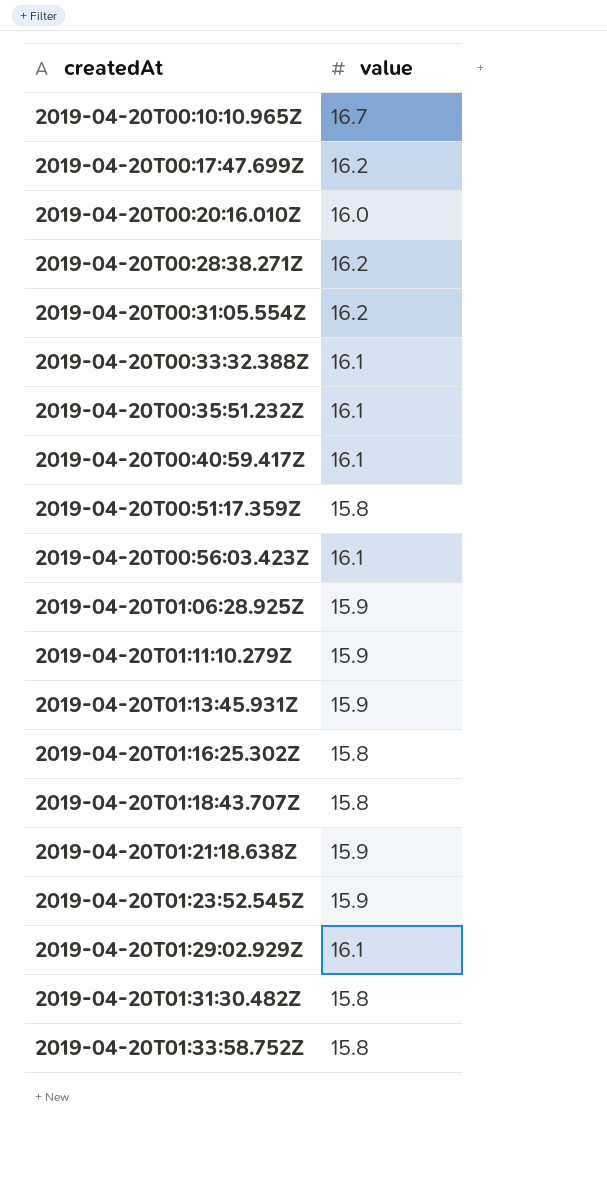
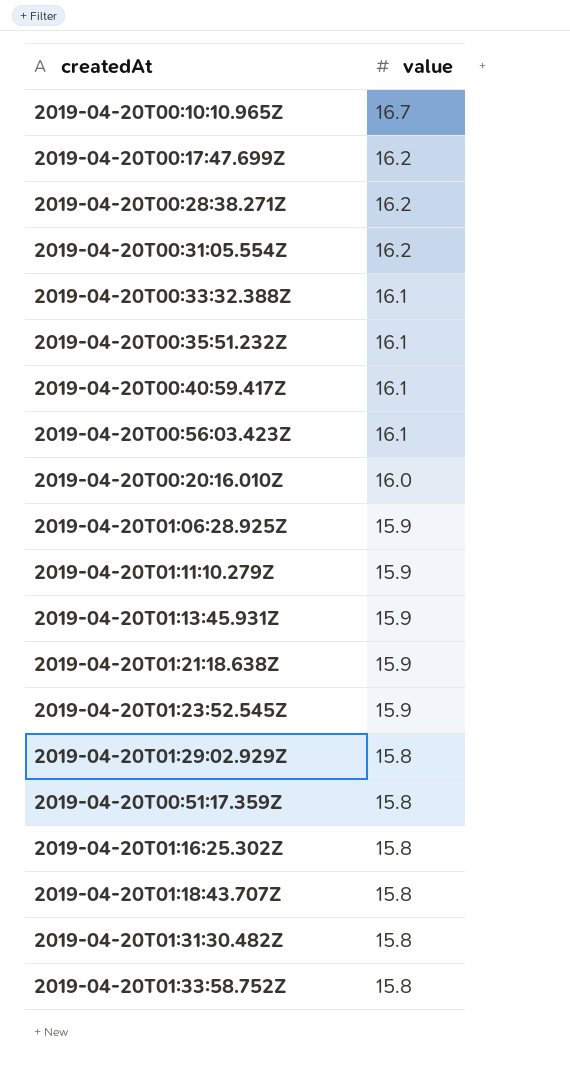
row order: createdAt ascending -> value descending
2019-04-20T01:29:02.929Z | value: 16.1 -> 15.8

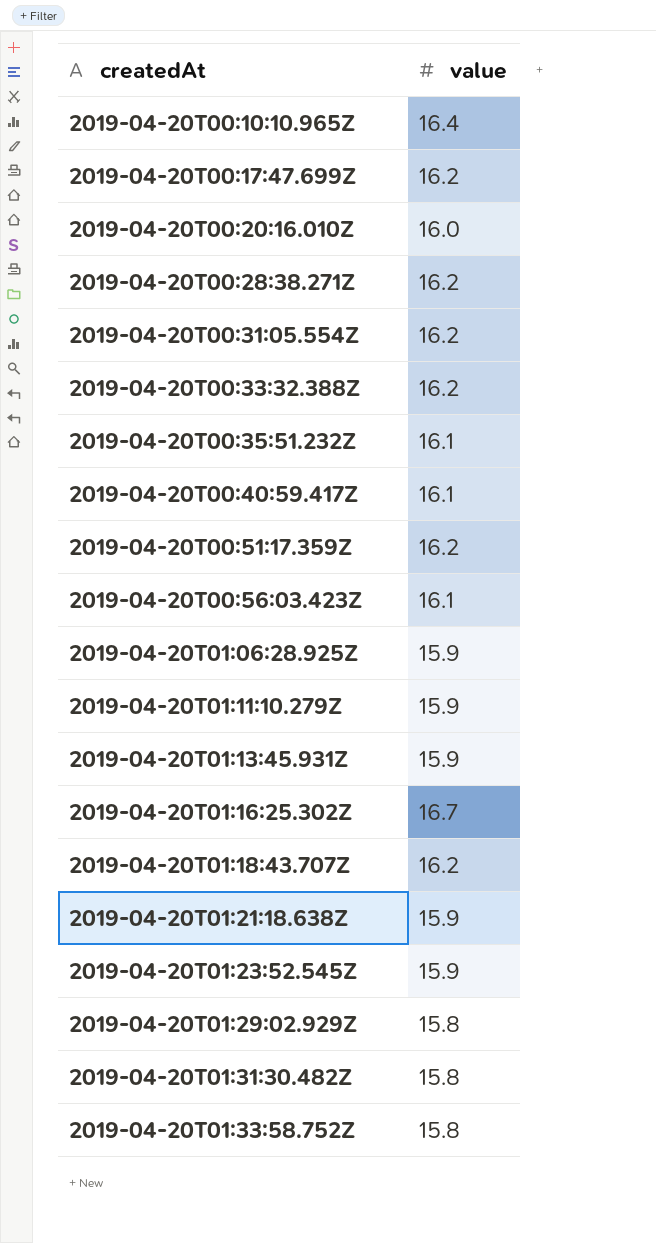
row order: value descending -> createdAt ascending
2019-04-20T00:10:10.965Z | value: 16.7 -> 16.4
2019-04-20T00:33:32.388Z | value: 16.1 -> 16.2
2019-04-20T00:51:17.359Z | value: 15.8 -> 16.2
2019-04-20T01:16:25.302Z | value: 15.8 -> 16.7
2019-04-20T01:18:43.707Z | value: 15.8 -> 16.2

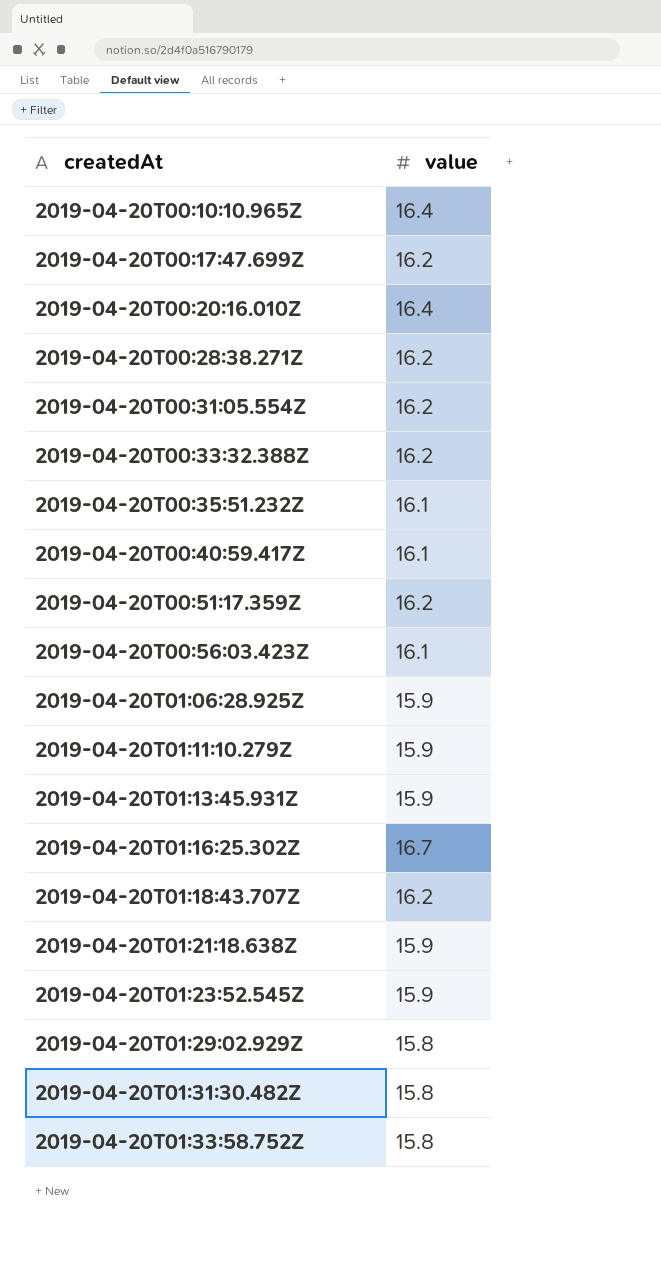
2019-04-20T00:20:16.010Z | value: 16.0 -> 16.4

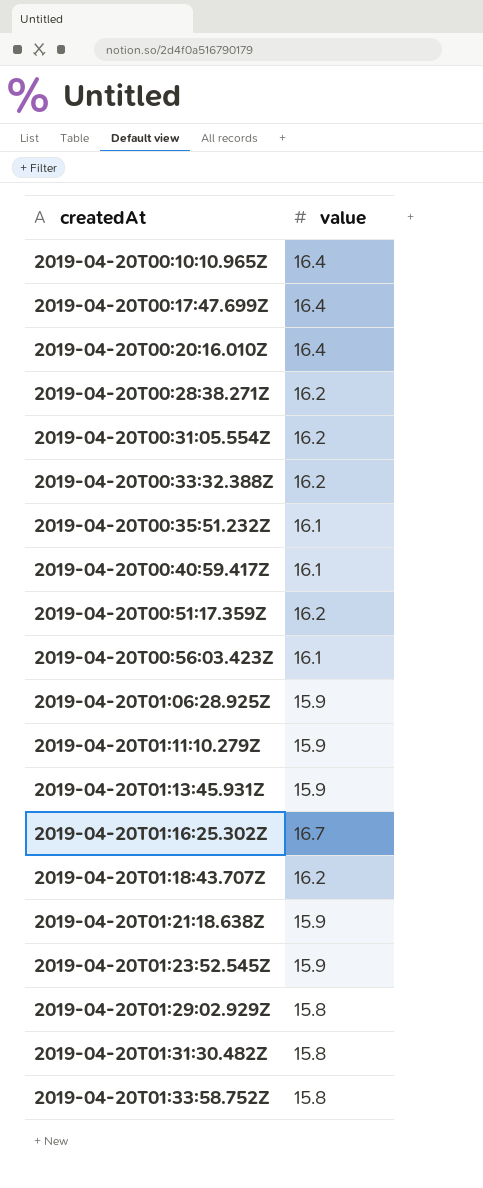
2019-04-20T00:17:47.699Z | value: 16.2 -> 16.4

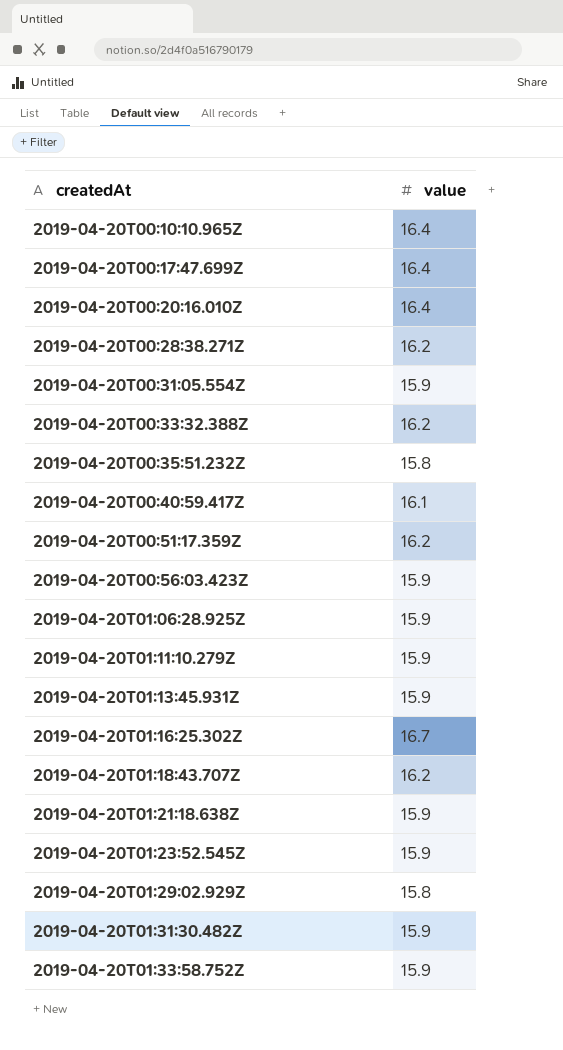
2019-04-20T00:31:05.554Z | value: 16.2 -> 15.9
2019-04-20T00:35:51.232Z | value: 16.1 -> 15.8
2019-04-20T00:56:03.423Z | value: 16.1 -> 15.9
2019-04-20T01:31:30.482Z | value: 15.8 -> 15.9
2019-04-20T01:33:58.752Z | value: 15.8 -> 15.9

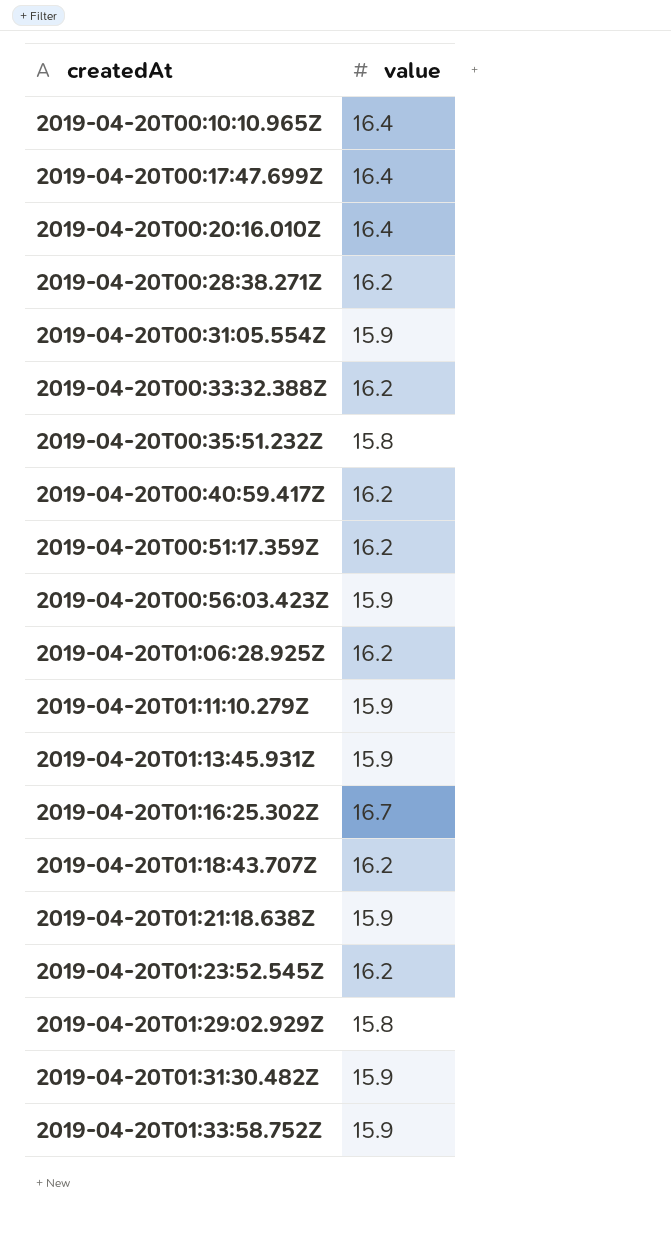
2019-04-20T00:40:59.417Z | value: 16.1 -> 16.2
2019-04-20T01:06:28.925Z | value: 15.9 -> 16.2
2019-04-20T01:23:52.545Z | value: 15.9 -> 16.2

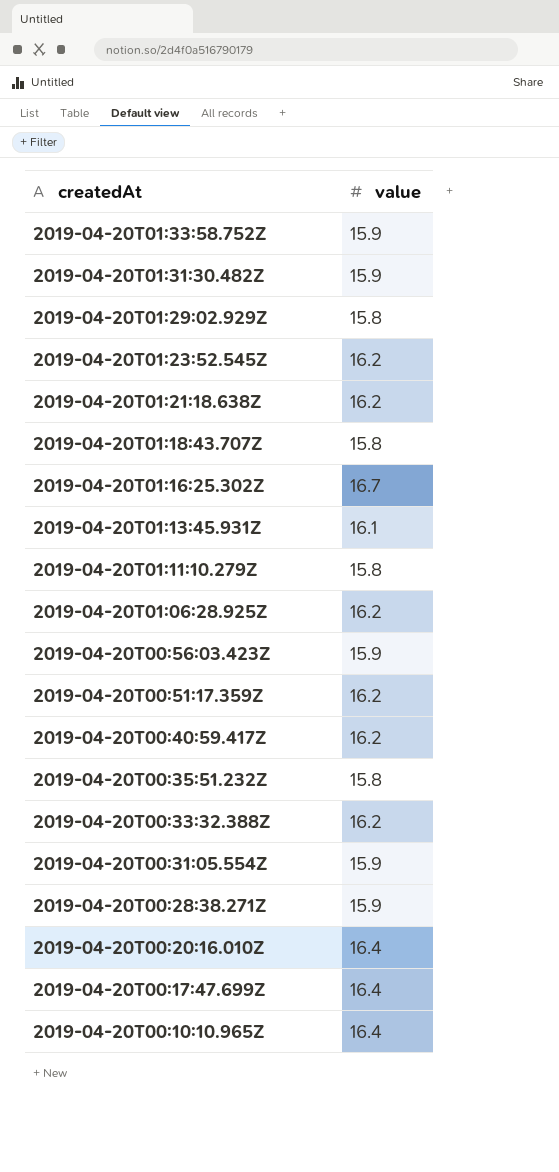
row order: createdAt ascending -> createdAt descending
2019-04-20T01:21:18.638Z | value: 15.9 -> 16.2
2019-04-20T01:18:43.707Z | value: 16.2 -> 15.8
2019-04-20T01:13:45.931Z | value: 15.9 -> 16.1
2019-04-20T01:11:10.279Z | value: 15.9 -> 15.8
2019-04-20T00:28:38.271Z | value: 16.2 -> 15.9

